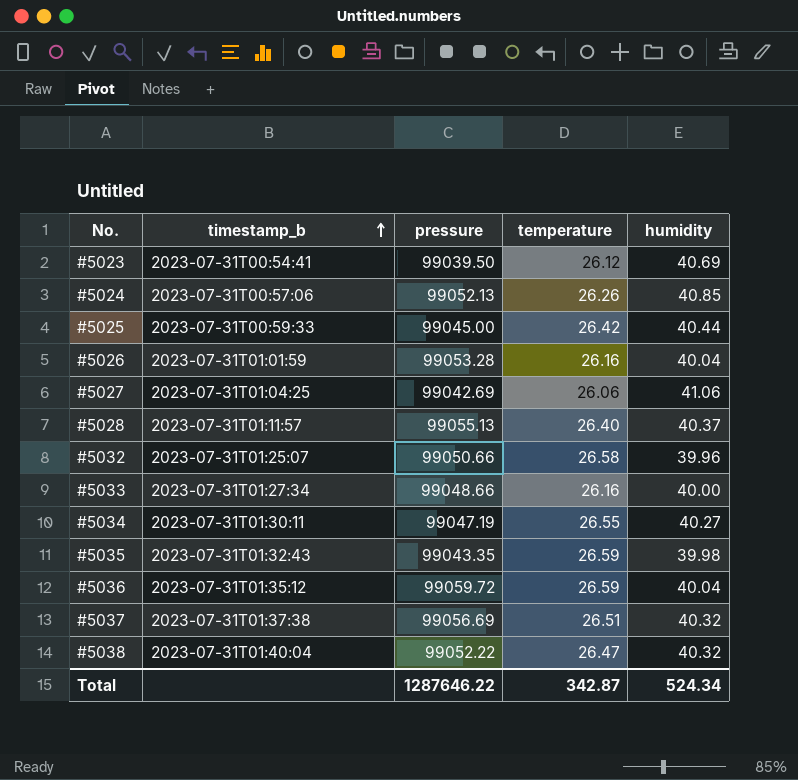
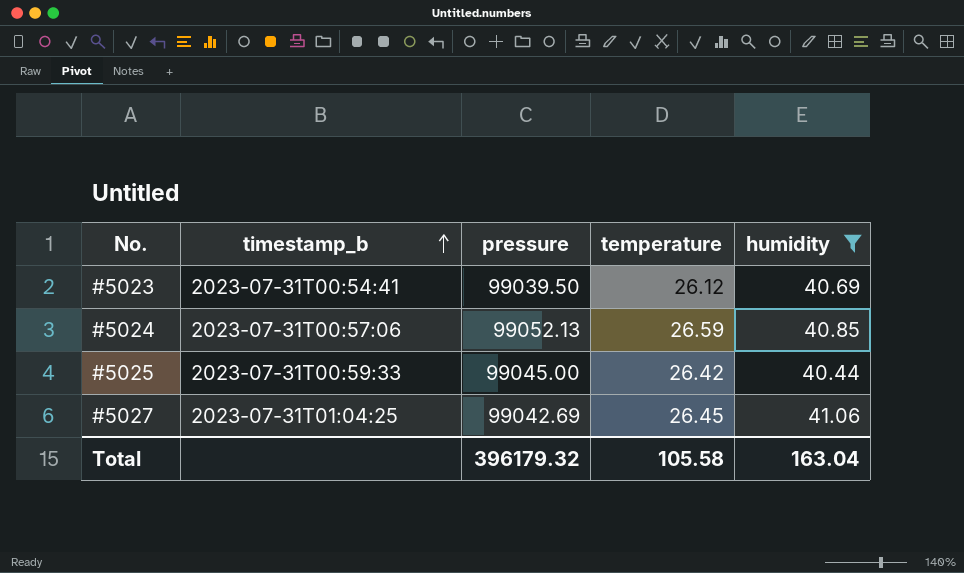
filter: none -> humidity >= 40.44
#5024 | temperature: 26.26 -> 26.59
#5027 | temperature: 26.06 -> 26.45
Total | pressure: 1287646.22 -> 396179.32
Total | temperature: 342.87 -> 105.58
Total | humidity: 524.34 -> 163.04

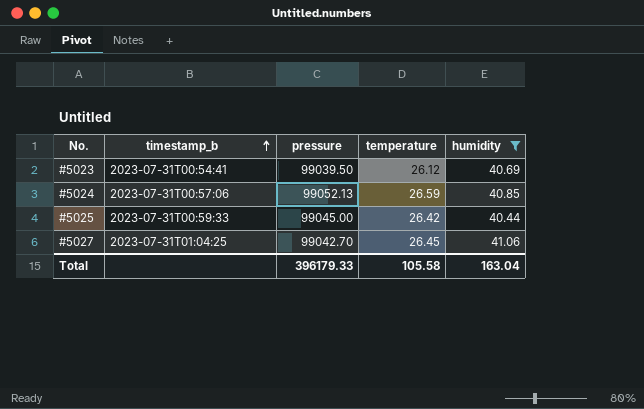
#5027 | pressure: 99042.69 -> 99042.70
Total | pressure: 396179.32 -> 396179.33

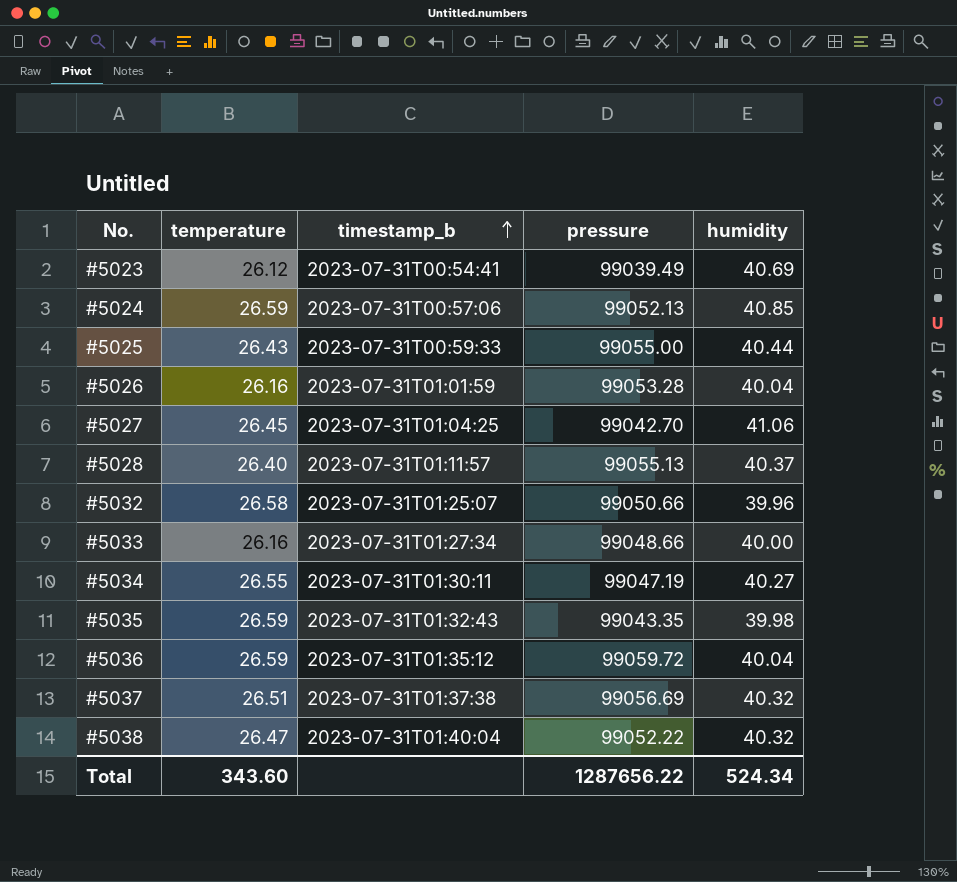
filter: humidity >= 40.44 -> none
column temperature | position: 4 -> 2
#5023 | pressure: 99039.50 -> 99039.49
#5025 | temperature: 26.42 -> 26.43
#5025 | pressure: 99045.00 -> 99055.00
Total | temperature: 105.58 -> 343.60
Total | pressure: 396179.33 -> 1287656.22
Total | humidity: 163.04 -> 524.34

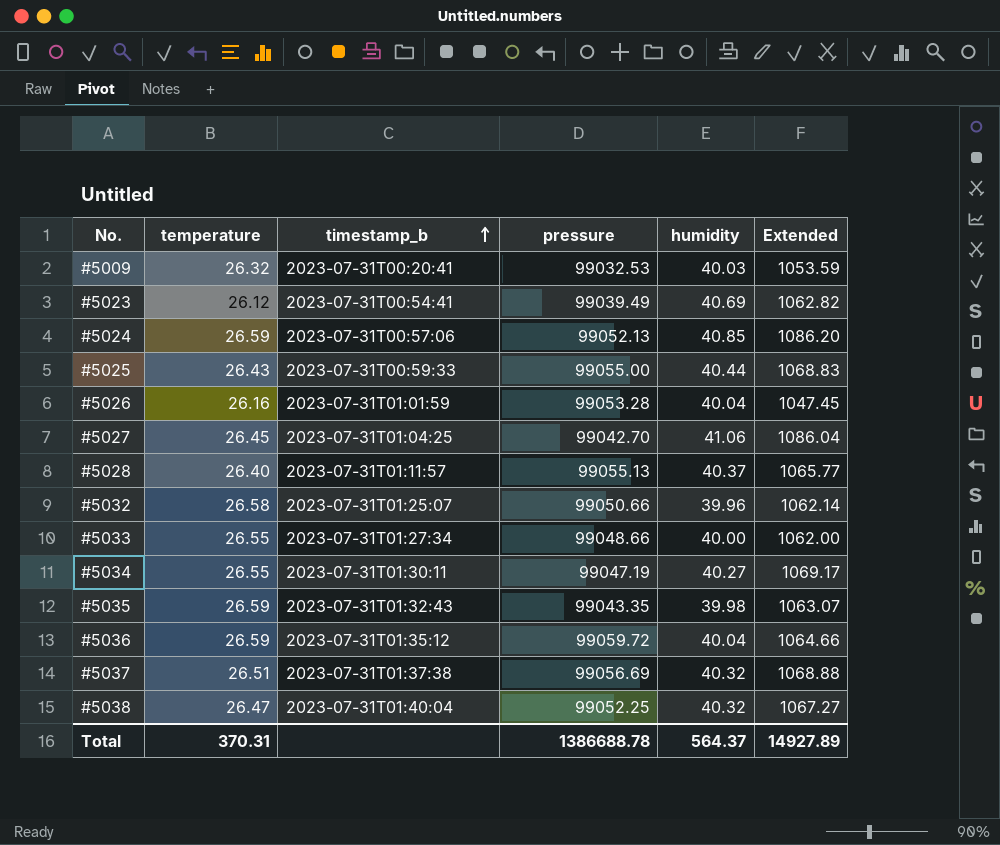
column Extended | formula: none -> [temperature] * [humidity]
row #5009: none -> 26.32 | 2023-07-31T00:20:41 | 99032.53 | 40.03 | 1053.59
#5033 | temperature: 26.16 -> 26.55
#5038 | pressure: 99052.22 -> 99052.25
Total | temperature: 343.60 -> 370.31
Total | pressure: 1287656.22 -> 1386688.78
Total | humidity: 524.34 -> 564.37

